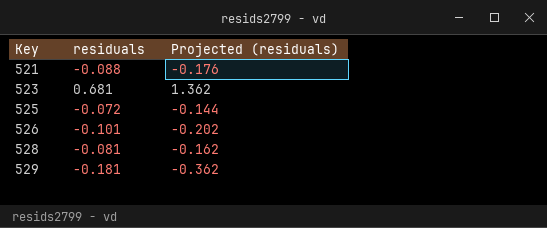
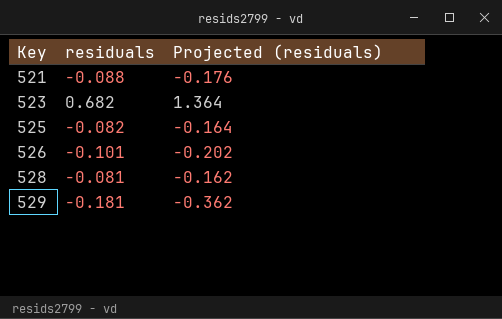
523 | residuals: 0.681 -> 0.682
523 | Projected (residuals): 1.362 -> 1.364
525 | residuals: -0.072 -> -0.082
525 | Projected (residuals): -0.144 -> -0.164

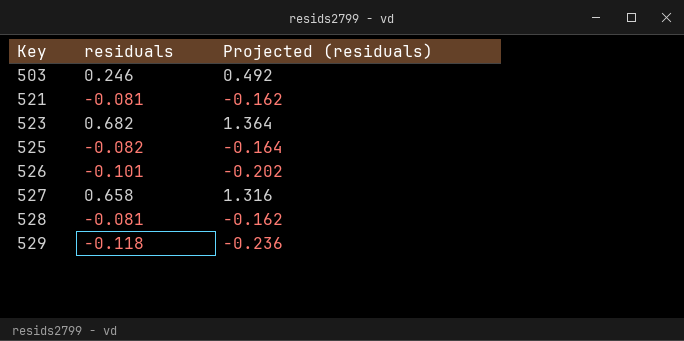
row 503: none -> 0.246 | 0.492
521 | residuals: -0.088 -> -0.081
521 | Projected (residuals): -0.176 -> -0.162
row 527: none -> 0.658 | 1.316
529 | residuals: -0.181 -> -0.118
529 | Projected (residuals): -0.362 -> -0.236

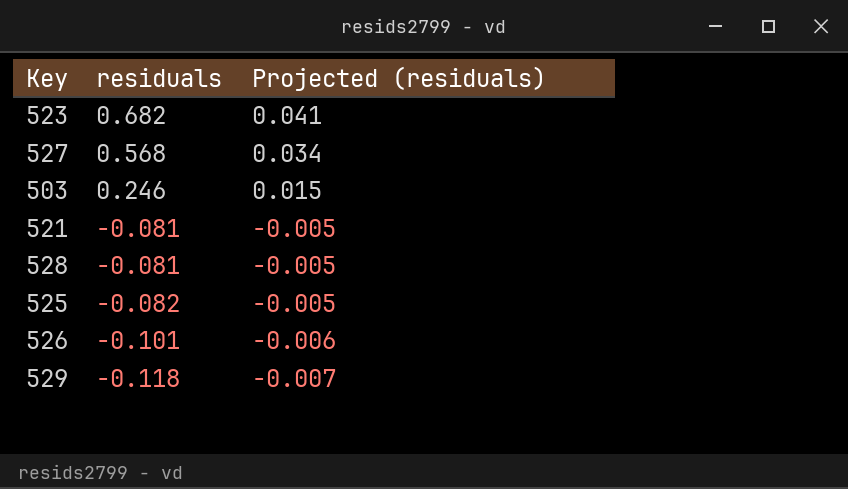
row order: Key ascending -> residuals descending
column Projected (residuals) | formula: [residuals] * 2 -> [residuals] * 0.06
527 | residuals: 0.658 -> 0.568

